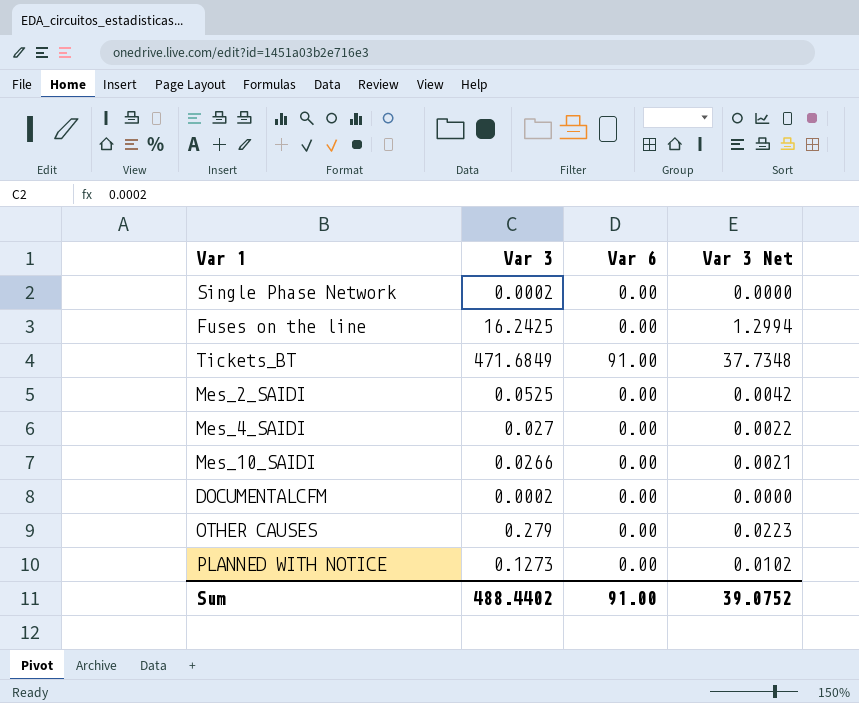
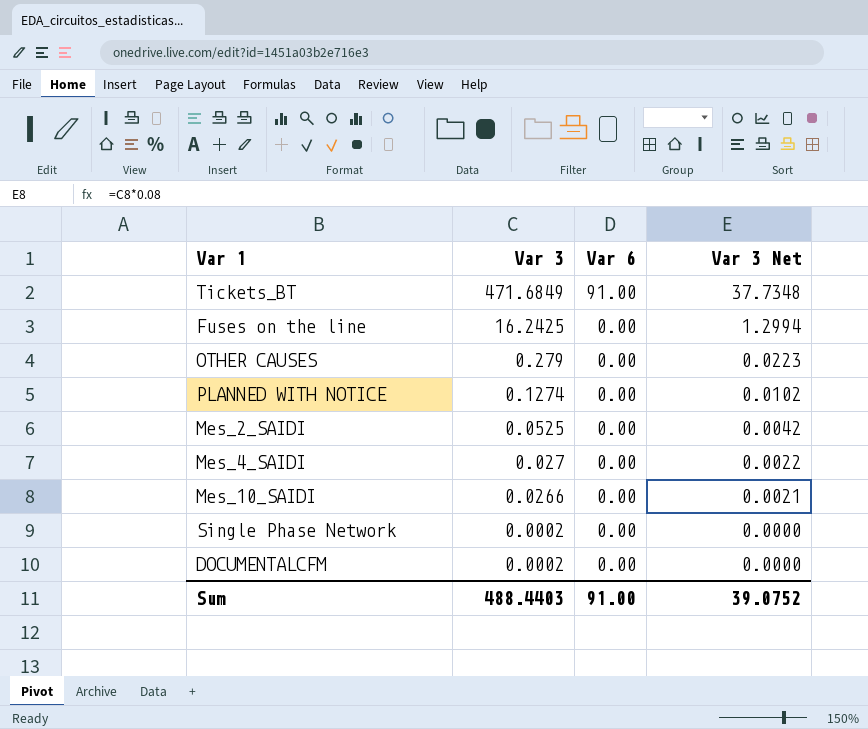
row order: none -> Var 3 descending
PLANNED WITH NOTICE | Var 3: 0.1273 -> 0.1274
Sum | Var 3: 488.4402 -> 488.4403

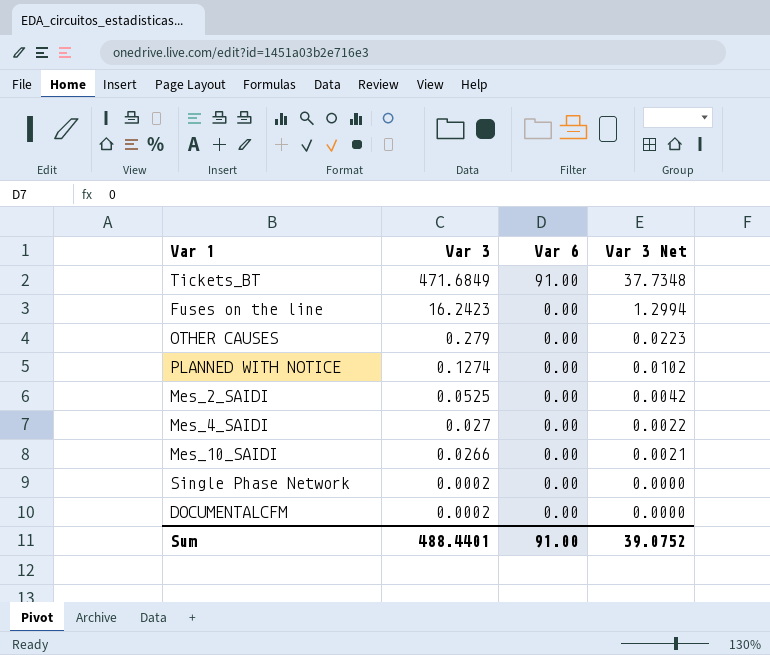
Fuses on the line | Var 3: 16.2425 -> 16.2423
Sum | Var 3: 488.4403 -> 488.4401

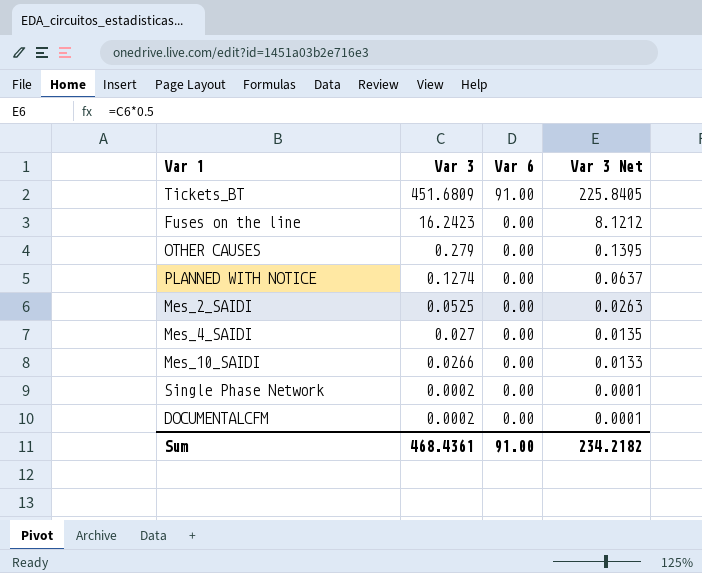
column Var 3 Net | formula: [Var 3] * 0.08 -> [Var 3] * 0.5
Tickets_BT | Var 3: 471.6849 -> 451.6809
Sum | Var 3: 488.4401 -> 468.4361
Sum | Var 3 Net: 39.0752 -> 234.2182

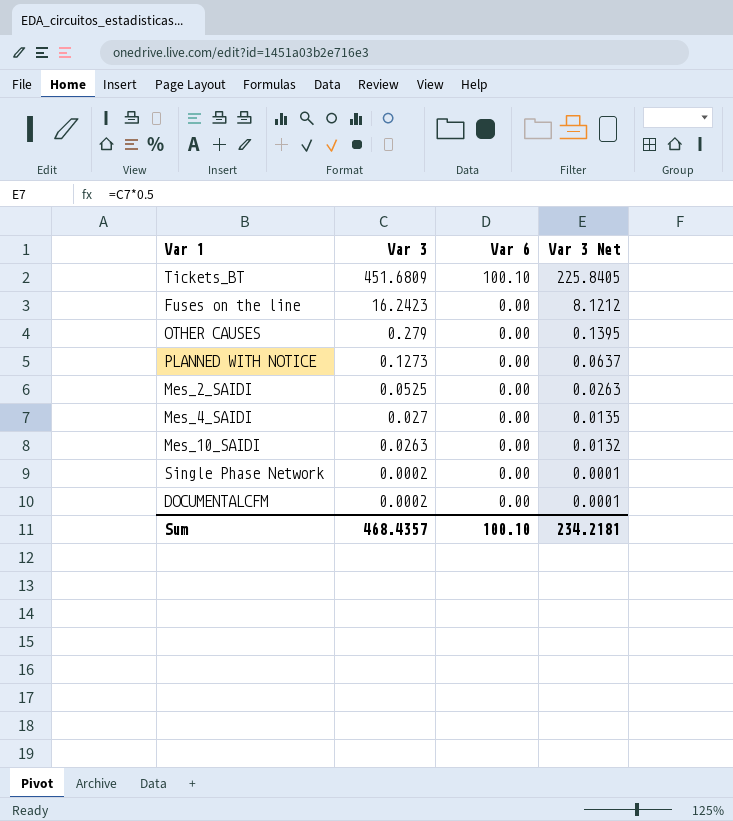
Tickets_BT | Var 6: 91.00 -> 100.10
PLANNED WITH NOTICE | Var 3: 0.1274 -> 0.1273
Mes_10_SAIDI | Var 3: 0.0266 -> 0.0263
Mes_10_SAIDI | Var 3 Net: 0.0133 -> 0.0132
Sum | Var 3: 468.4361 -> 468.4357
Sum | Var 6: 91.00 -> 100.10
Sum | Var 3 Net: 234.2182 -> 234.2181

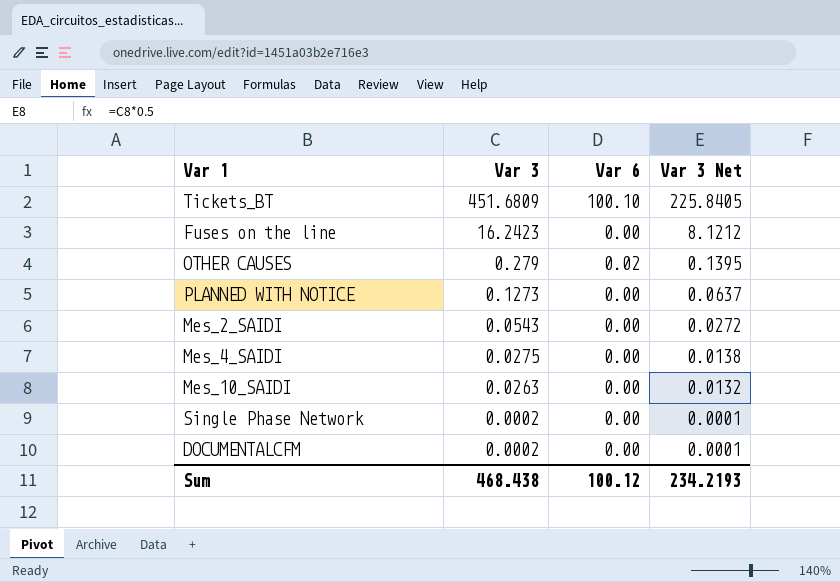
OTHER CAUSES | Var 6: 0.00 -> 0.02
Mes_2_SAIDI | Var 3: 0.0525 -> 0.0543
Mes_2_SAIDI | Var 3 Net: 0.0263 -> 0.0272
Mes_4_SAIDI | Var 3: 0.027 -> 0.0275
Mes_4_SAIDI | Var 3 Net: 0.0135 -> 0.0138
Sum | Var 3: 468.4357 -> 468.438
Sum | Var 6: 100.10 -> 100.12
Sum | Var 3 Net: 234.2181 -> 234.2193

